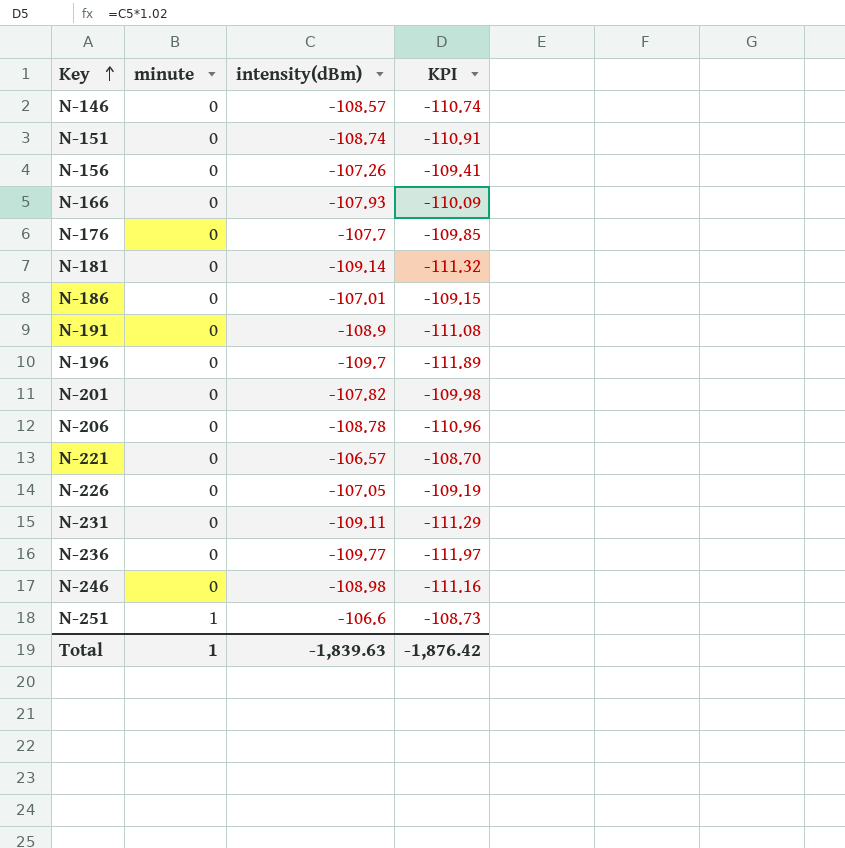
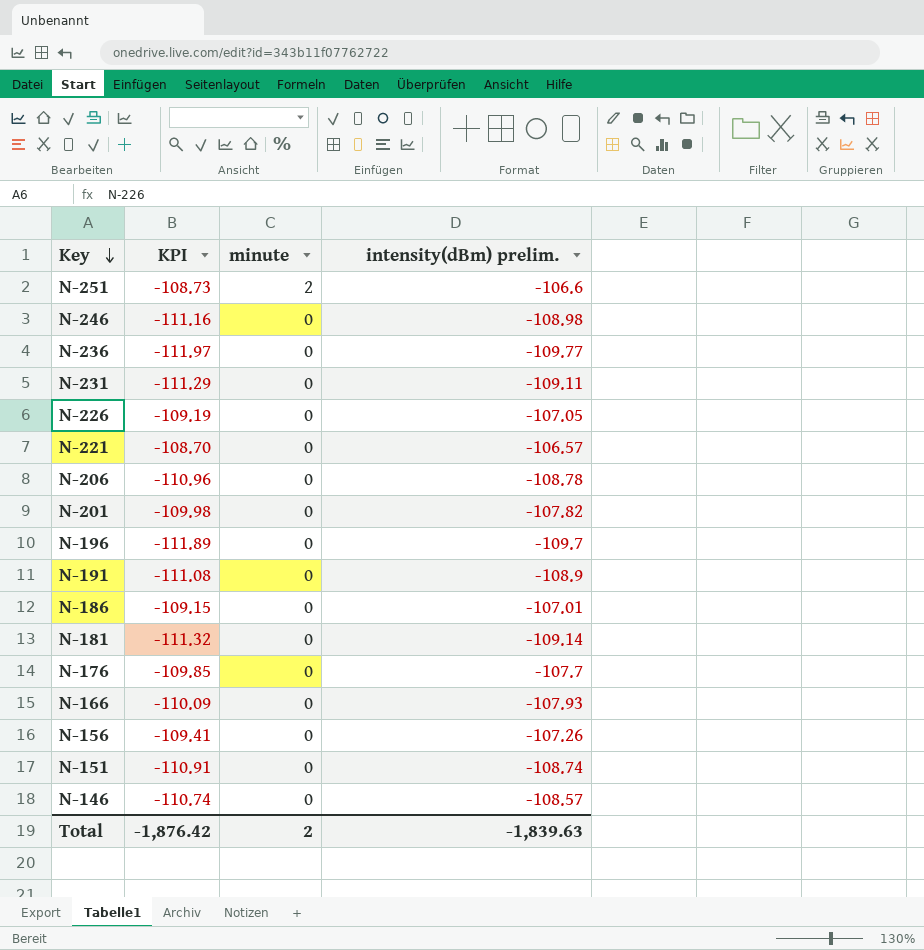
row order: Key ascending -> Key descending
column KPI | position: 4 -> 2
column name: intensity(dBm) -> intensity(dBm) prelim.
N-251 | minute: 1 -> 2
Total | minute: 1 -> 2

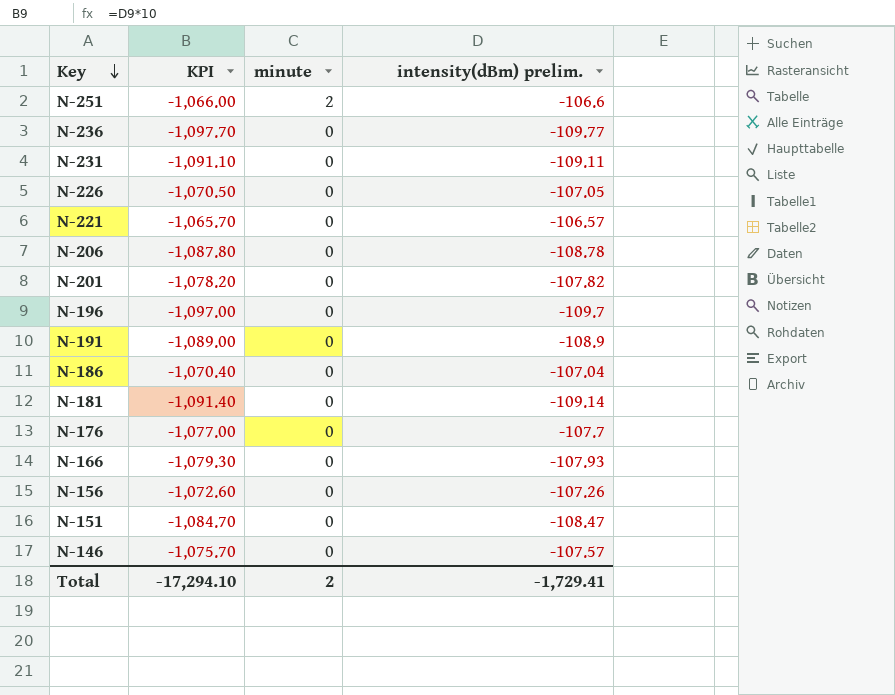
column KPI | formula: [intensity(dBm) prelim.] * 1.02 -> [intensity(dBm) prelim.] * 10
row N-246: -111.16 | 0 | -108.98 -> none
N-186 | intensity(dBm) prelim.: -107.01 -> -107.04
N-151 | intensity(dBm) prelim.: -108.74 -> -108.47
N-146 | intensity(dBm) prelim.: -108.57 -> -107.57
Total | KPI: -1,876.42 -> -17,294.10
Total | intensity(dBm) prelim.: -1,839.63 -> -1,729.41

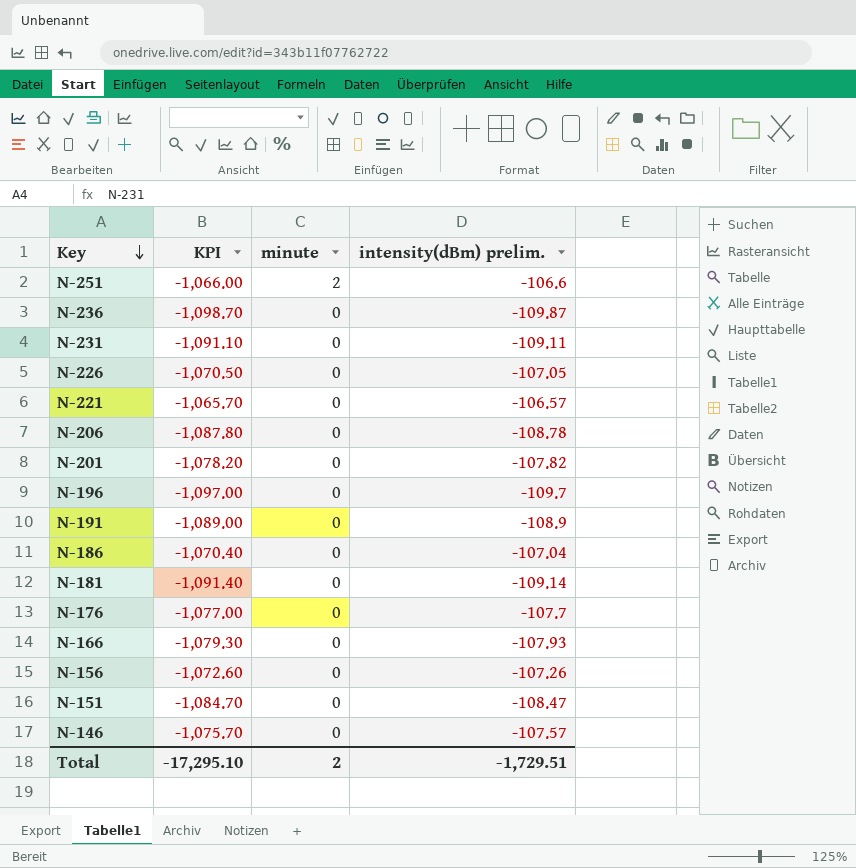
N-236 | KPI: -1,097.70 -> -1,098.70
N-236 | intensity(dBm) prelim.: -109.77 -> -109.87
Total | KPI: -17,294.10 -> -17,295.10
Total | intensity(dBm) prelim.: -1,729.41 -> -1,729.51

